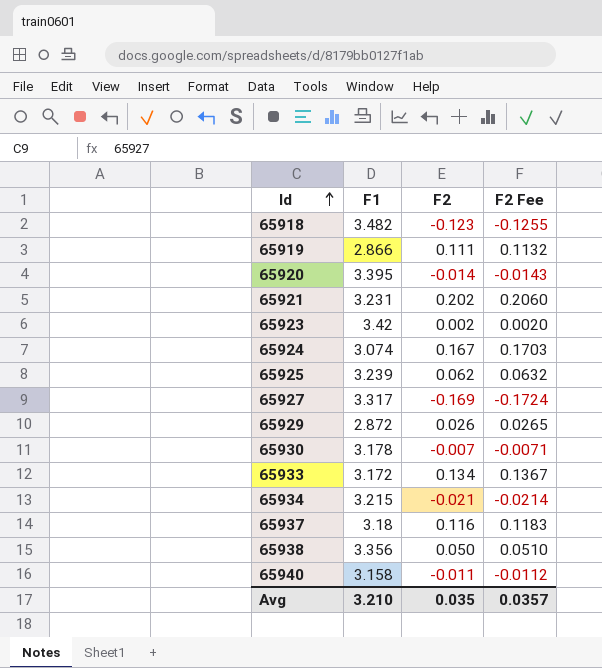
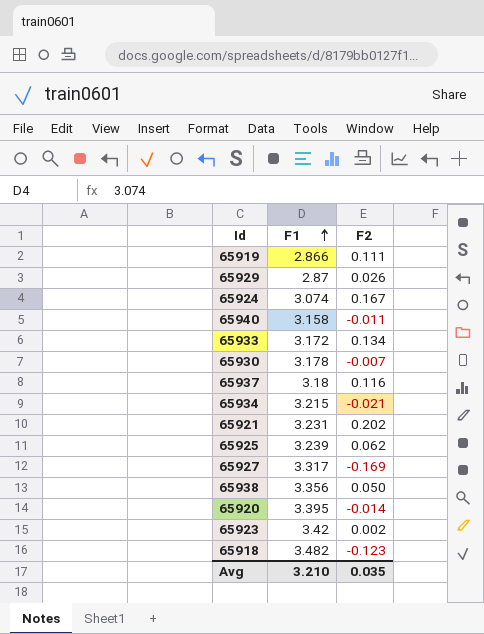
row order: Id ascending -> F1 ascending
column F2 Fee | formula: [F2] * 1.02 -> none
65929 | F1: 2.872 -> 2.87

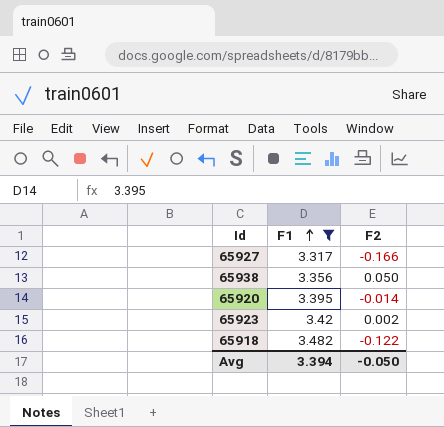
filter: none -> F1 >= 3.317
65927 | F2: -0.169 -> -0.166
65918 | F2: -0.123 -> -0.122
Avg | F1: 3.210 -> 3.394
Avg | F2: 0.035 -> -0.050

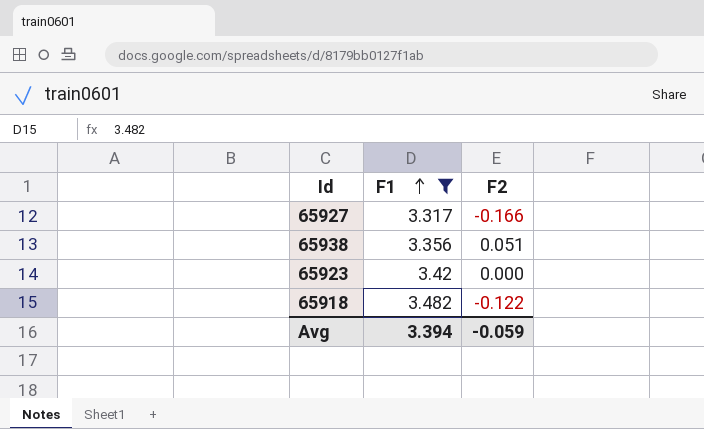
row 65920: 3.395 | -0.014 -> none
65938 | F2: 0.050 -> 0.051
65923 | F2: 0.002 -> 0.000
Avg | F2: -0.050 -> -0.059

